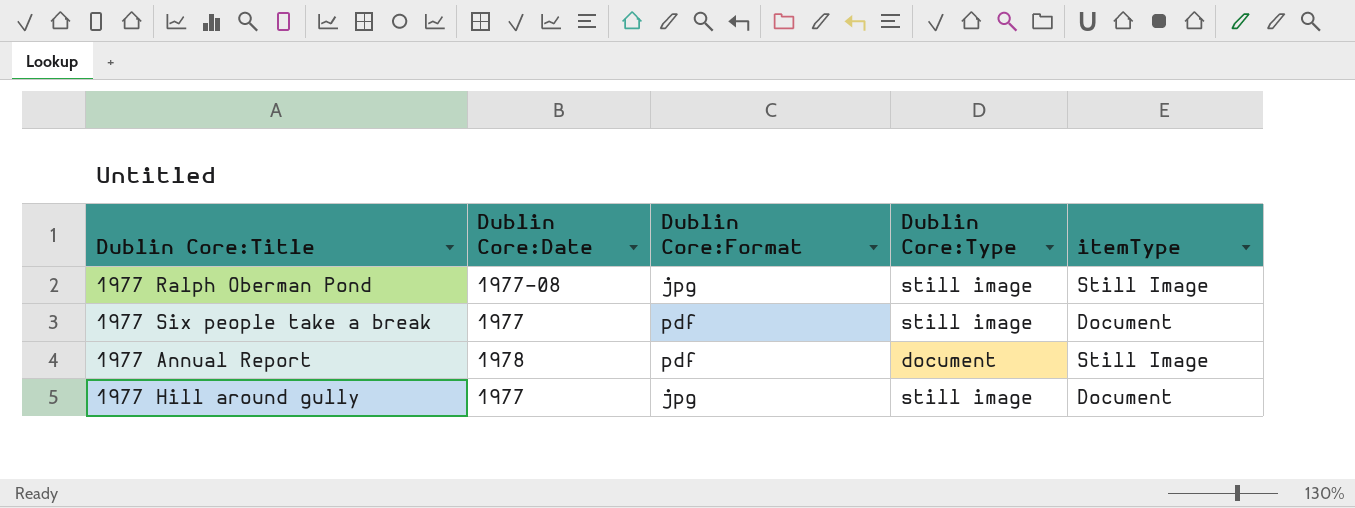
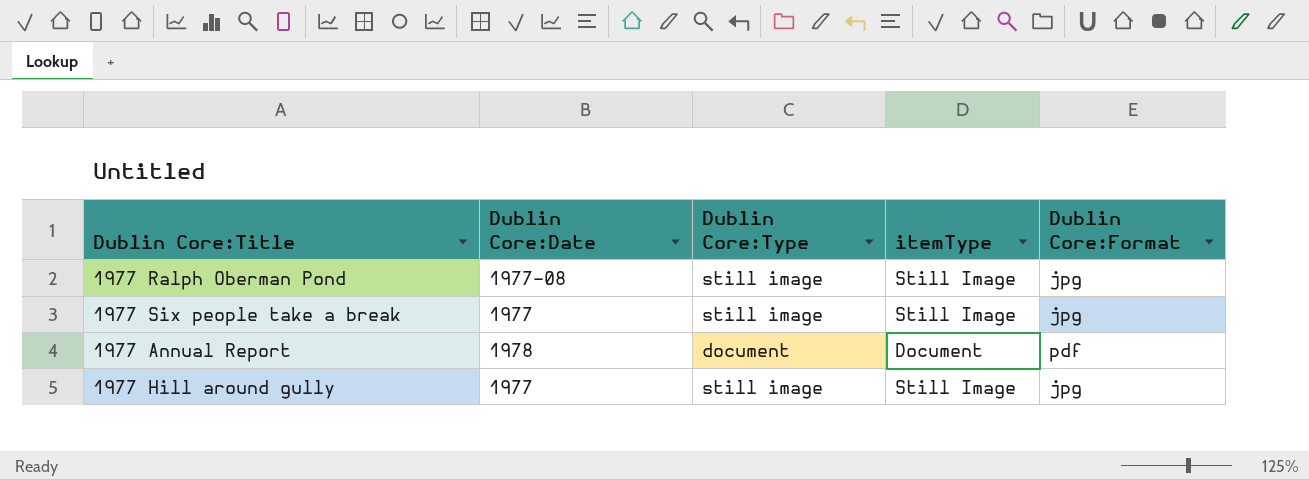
column Dublin Core:Format | position: 3 -> 5
1977 Six people take a break | itemType: Document -> Still Image
1977 Six people take a break | Dublin Core:Format: pdf -> jpg
1977 Annual Report | itemType: Still Image -> Document
1977 Hill around gully | itemType: Document -> Still Image

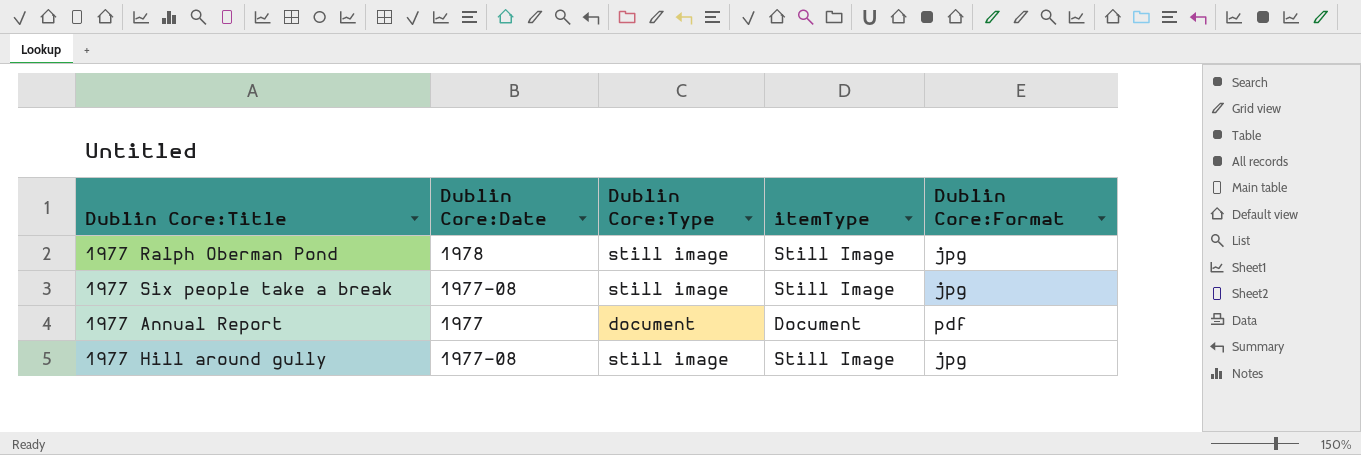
1977 Ralph Oberman Pond | Dublin Core:Date: 1977-08 -> 1978
1977 Six people take a break | Dublin Core:Date: 1977 -> 1977-08
1977 Annual Report | Dublin Core:Date: 1978 -> 1977
1977 Hill around gully | Dublin Core:Date: 1977 -> 1977-08

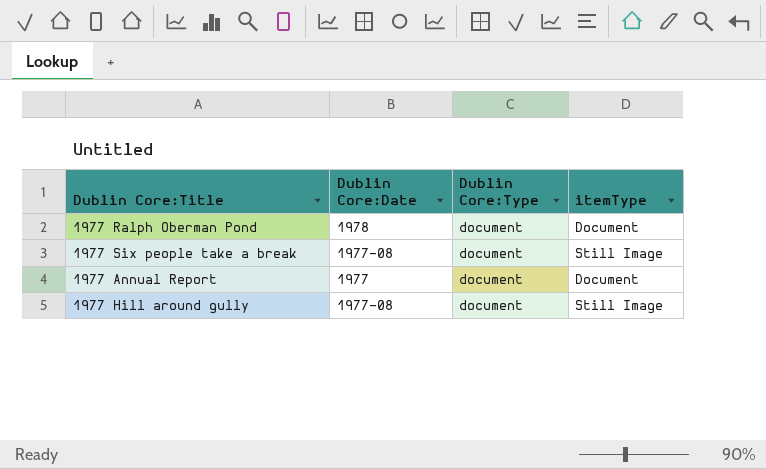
column Dublin Core:Format | position: 5 -> none
1977 Ralph Oberman Pond | Dublin Core:Type: still image -> document
1977 Ralph Oberman Pond | itemType: Still Image -> Document
1977 Six people take a break | Dublin Core:Type: still image -> document
1977 Hill around gully | Dublin Core:Type: still image -> document

